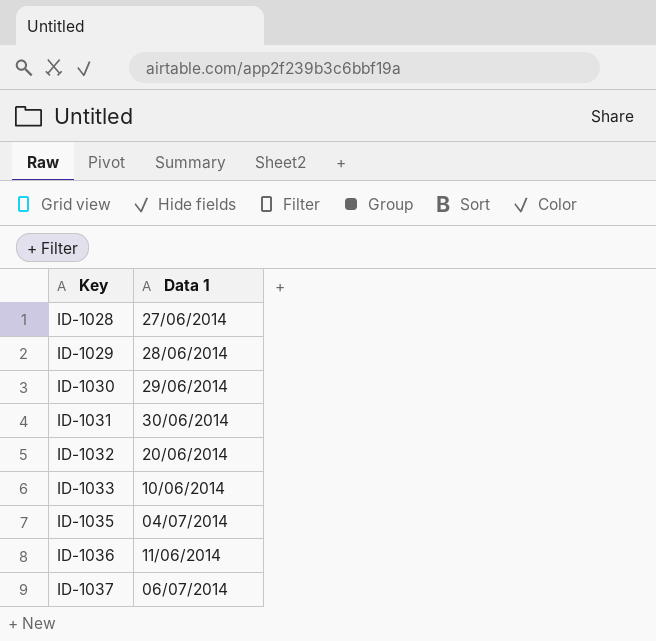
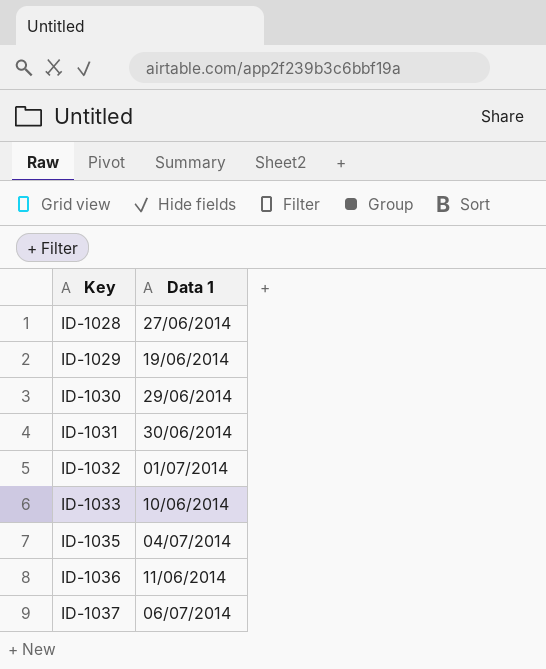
ID-1029 | Data 1: 28/06/2014 -> 19/06/2014
ID-1032 | Data 1: 20/06/2014 -> 01/07/2014

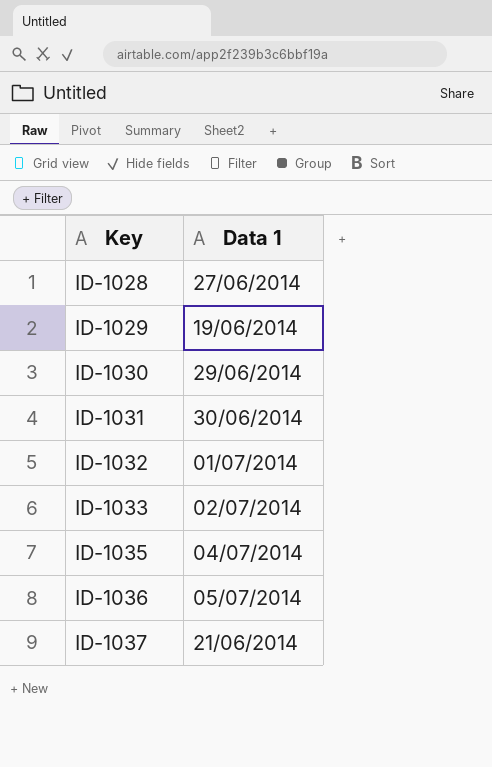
ID-1033 | Data 1: 10/06/2014 -> 02/07/2014
ID-1036 | Data 1: 11/06/2014 -> 05/07/2014
ID-1037 | Data 1: 06/07/2014 -> 21/06/2014

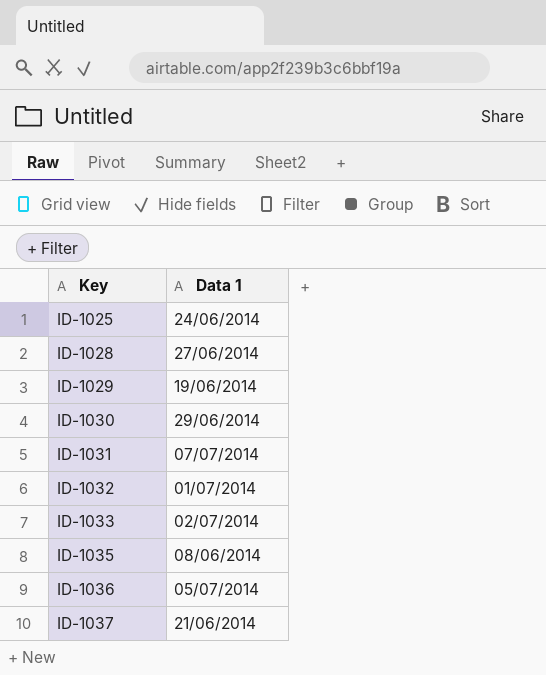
row ID-1025: none -> 24/06/2014
ID-1031 | Data 1: 30/06/2014 -> 07/07/2014
ID-1035 | Data 1: 04/07/2014 -> 08/06/2014

